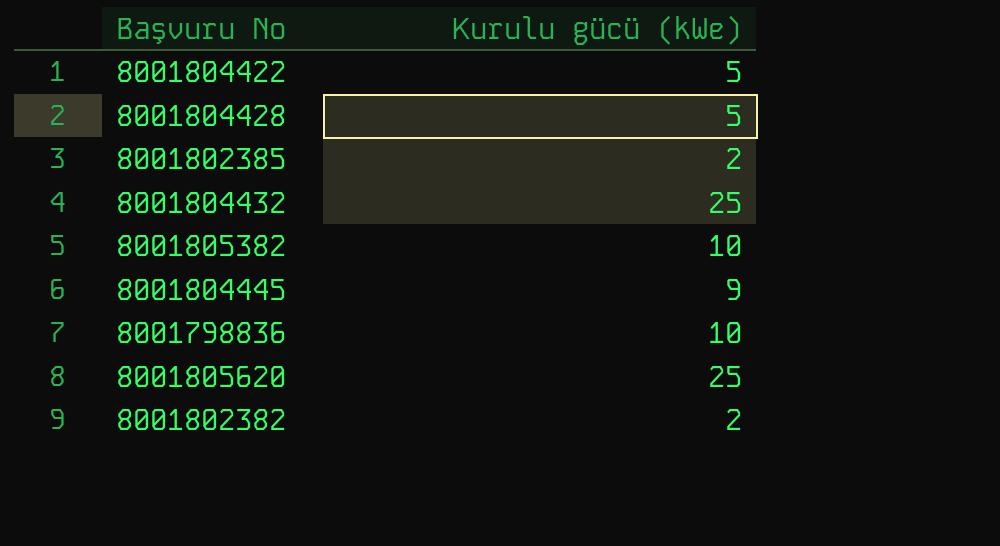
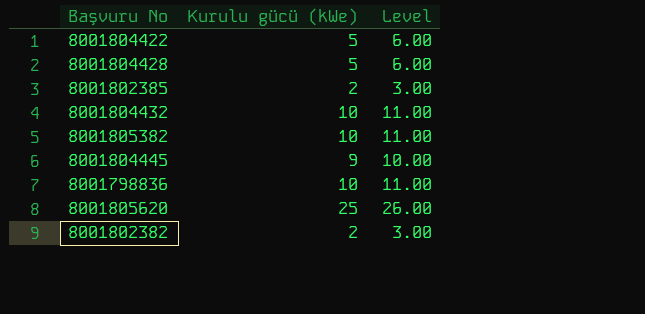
column Level | formula: none -> [Kurulu gücü (kWe)] + 1
8001804432 | Kurulu gücü (kWe): 25 -> 10

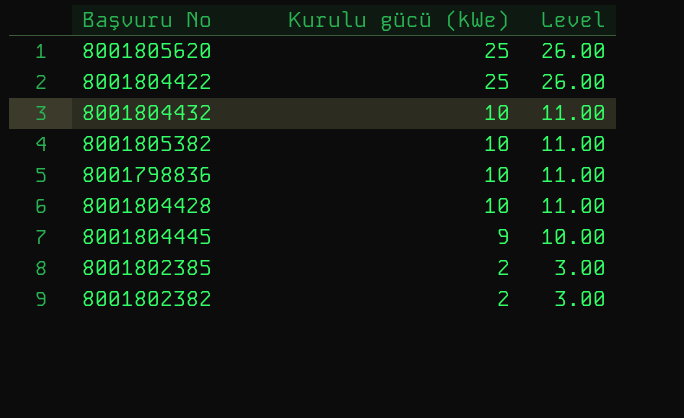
row order: none -> Kurulu gücü (kWe) descending
8001804422 | Kurulu gücü (kWe): 5 -> 25
8001804422 | Level: 6.00 -> 26.00
8001804428 | Kurulu gücü (kWe): 5 -> 10
8001804428 | Level: 6.00 -> 11.00

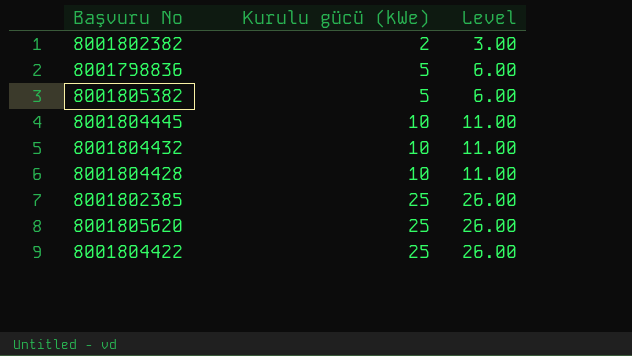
row order: Kurulu gücü (kWe) descending -> Kurulu gücü (kWe) ascending
8001798836 | Kurulu gücü (kWe): 10 -> 5
8001798836 | Level: 11.00 -> 6.00
8001805382 | Kurulu gücü (kWe): 10 -> 5
8001805382 | Level: 11.00 -> 6.00
8001804445 | Kurulu gücü (kWe): 9 -> 10
8001804445 | Level: 10.00 -> 11.00
8001802385 | Kurulu gücü (kWe): 2 -> 25
8001802385 | Level: 3.00 -> 26.00

